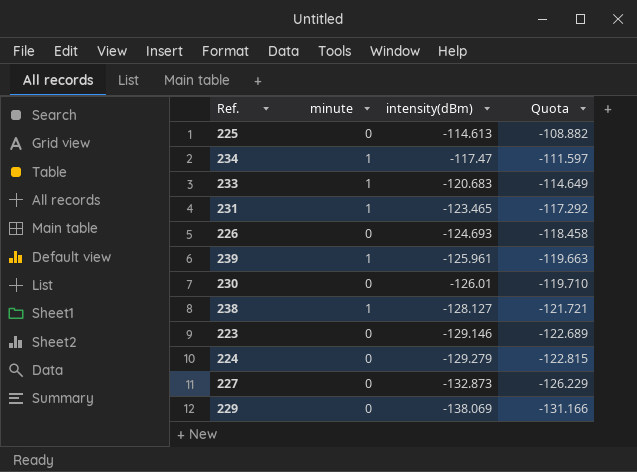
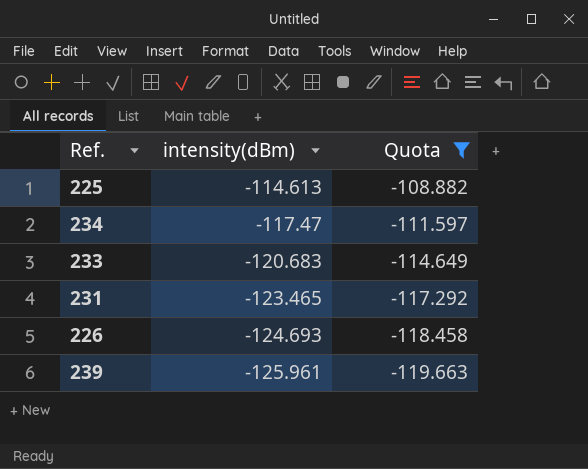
filter: none -> Quota >= -119.663
column minute | position: 2 -> none

